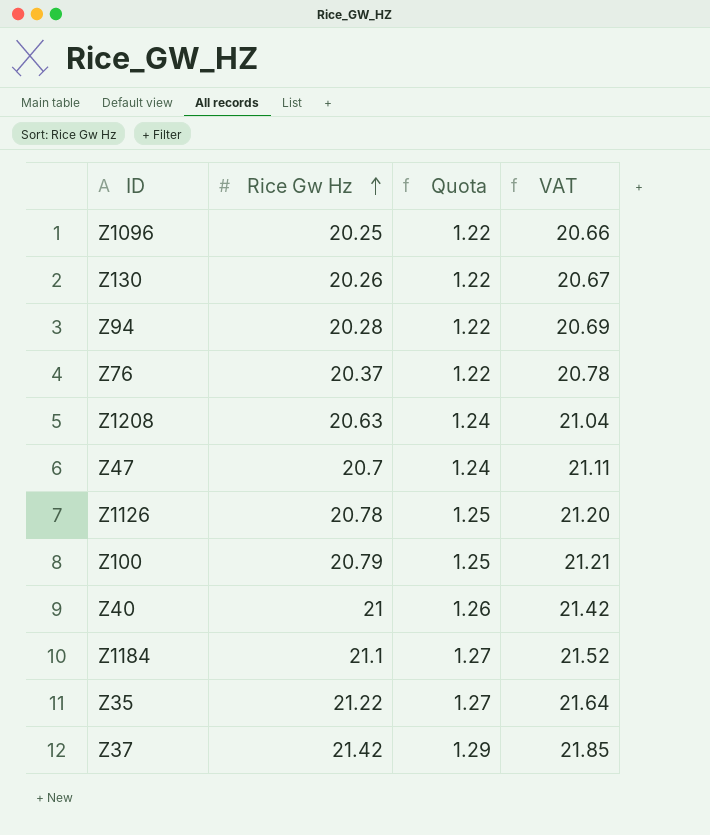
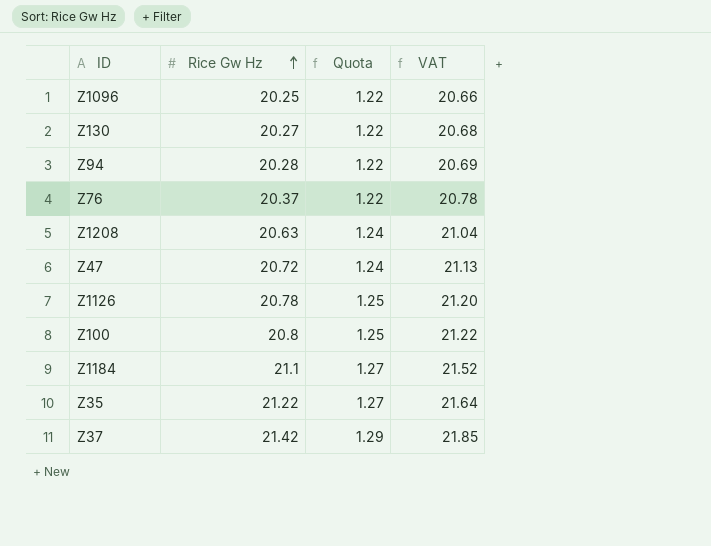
row Z40: 21 | 1.26 | 21.42 -> none
Z130 | Rice Gw Hz: 20.26 -> 20.27
Z130 | VAT: 20.67 -> 20.68
Z47 | Rice Gw Hz: 20.7 -> 20.72
Z47 | VAT: 21.11 -> 21.13
Z100 | Rice Gw Hz: 20.79 -> 20.8
Z100 | VAT: 21.21 -> 21.22

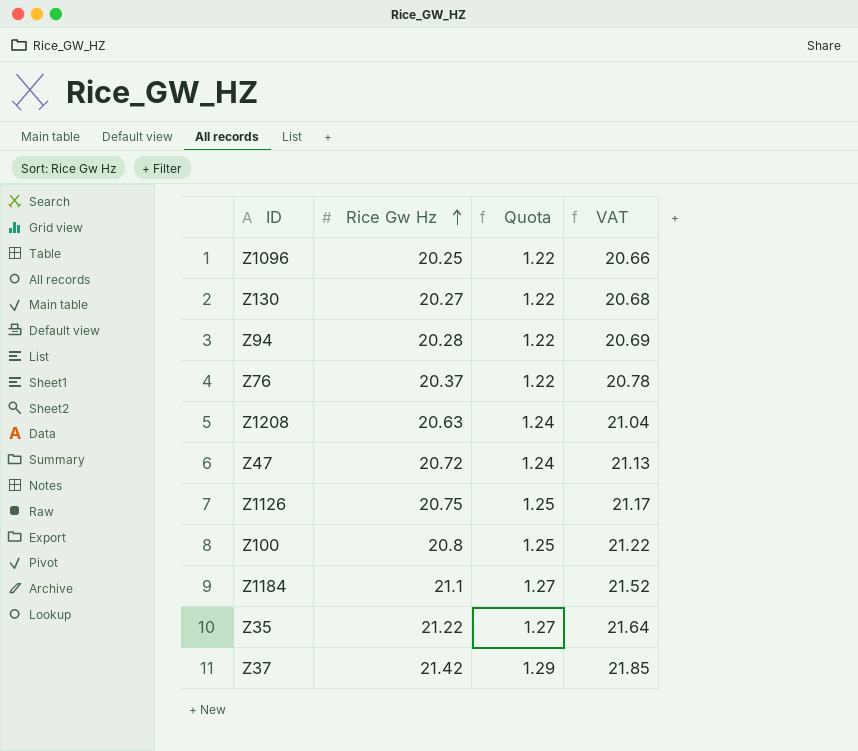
Z1126 | Rice Gw Hz: 20.78 -> 20.75
Z1126 | VAT: 21.20 -> 21.17

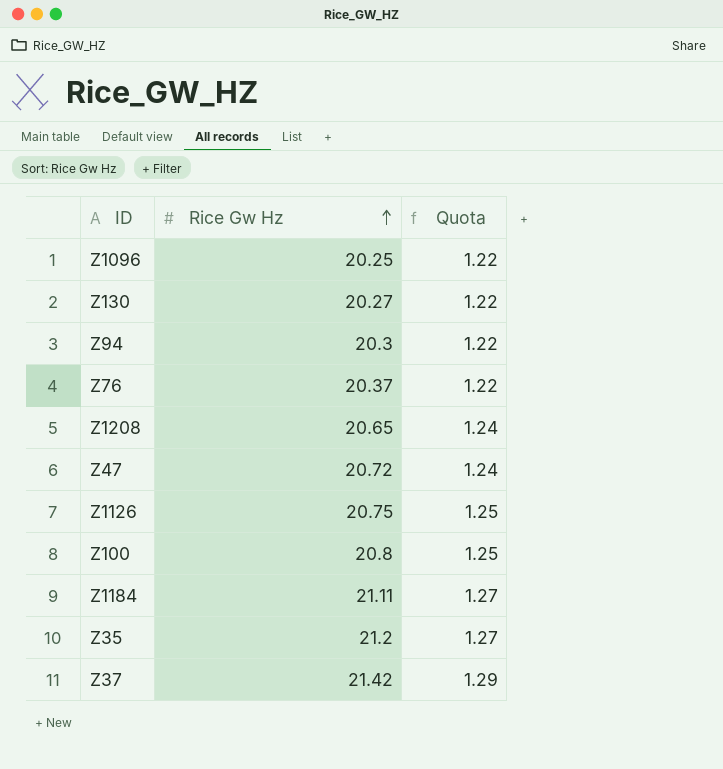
column VAT | formula: [Rice Gw Hz] * 1.02 -> none
Z94 | Rice Gw Hz: 20.28 -> 20.3
Z1208 | Rice Gw Hz: 20.63 -> 20.65
Z1184 | Rice Gw Hz: 21.1 -> 21.11
Z35 | Rice Gw Hz: 21.22 -> 21.2

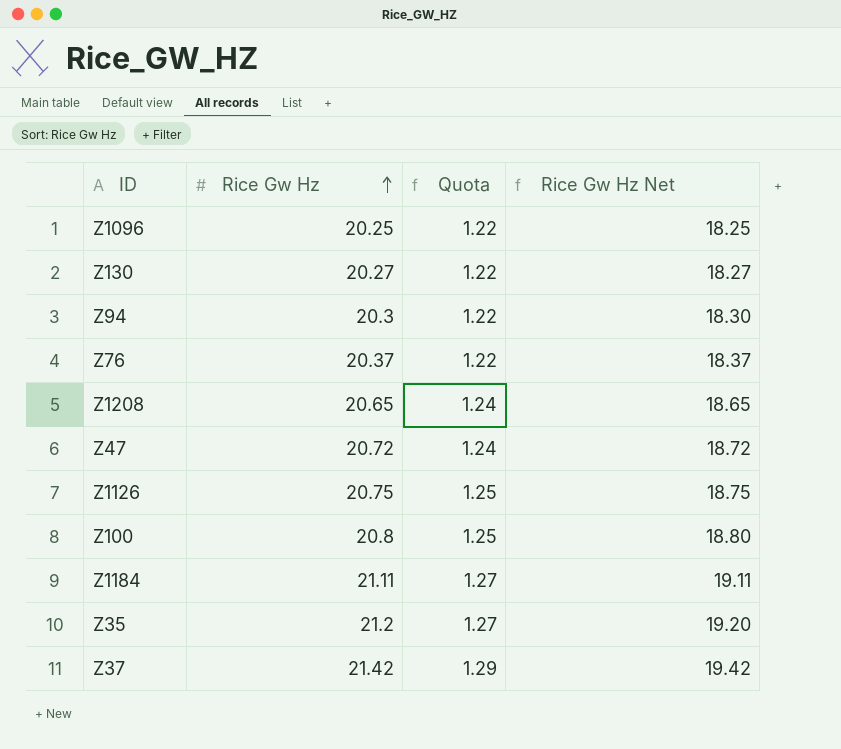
column Rice Gw Hz Net | formula: none -> [Rice Gw Hz] - 2

